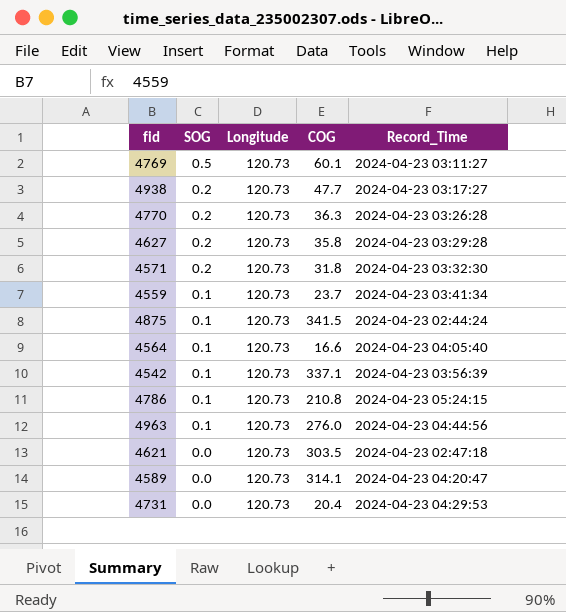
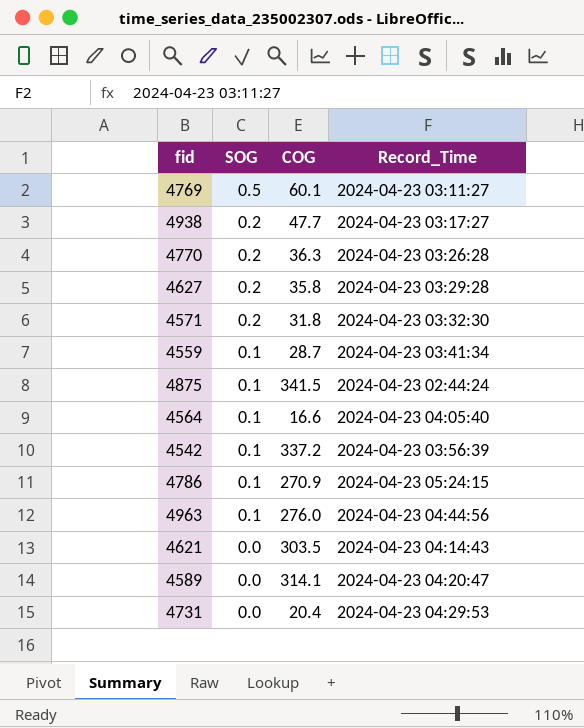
column Longitude | position: 3 -> none
4559 | COG: 23.7 -> 28.7
4542 | COG: 337.1 -> 337.2
4786 | COG: 210.8 -> 270.9
4621 | Record_Time: 2024-04-23 02:47:18 -> 2024-04-23 04:14:43

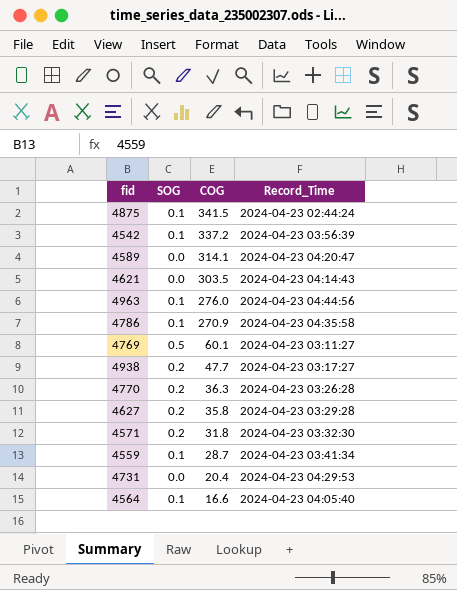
row order: SOG descending -> COG descending
4786 | Record_Time: 2024-04-23 05:24:15 -> 2024-04-23 04:35:58

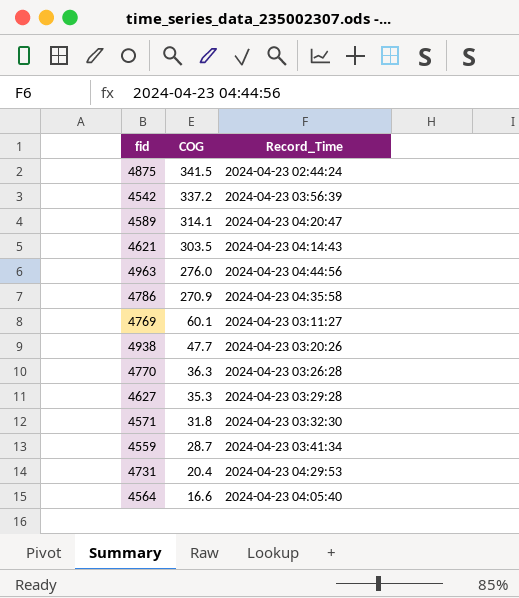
column SOG | position: 2 -> none
4938 | Record_Time: 2024-04-23 03:17:27 -> 2024-04-23 03:20:26
4627 | COG: 35.8 -> 35.3

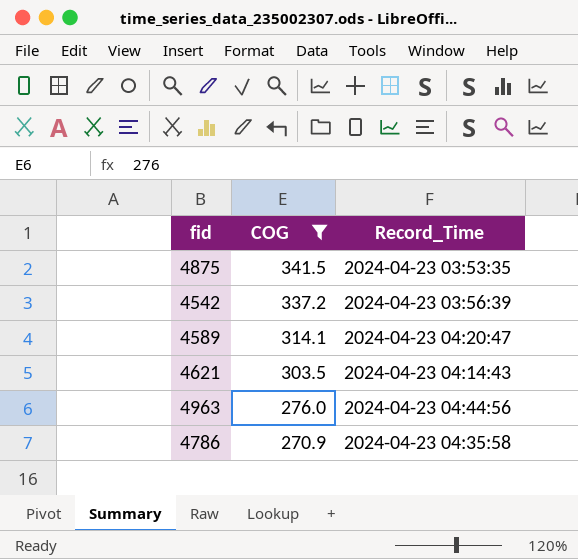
filter: none -> COG >= 270.9
4875 | Record_Time: 2024-04-23 02:44:24 -> 2024-04-23 03:53:35

